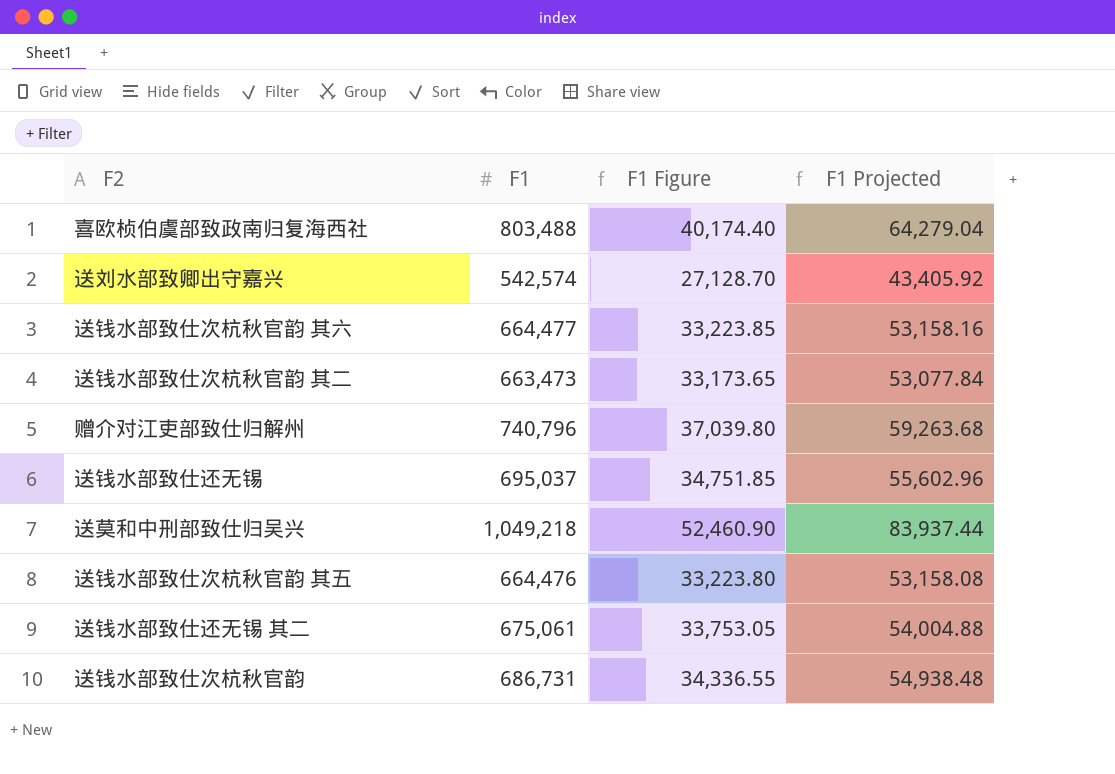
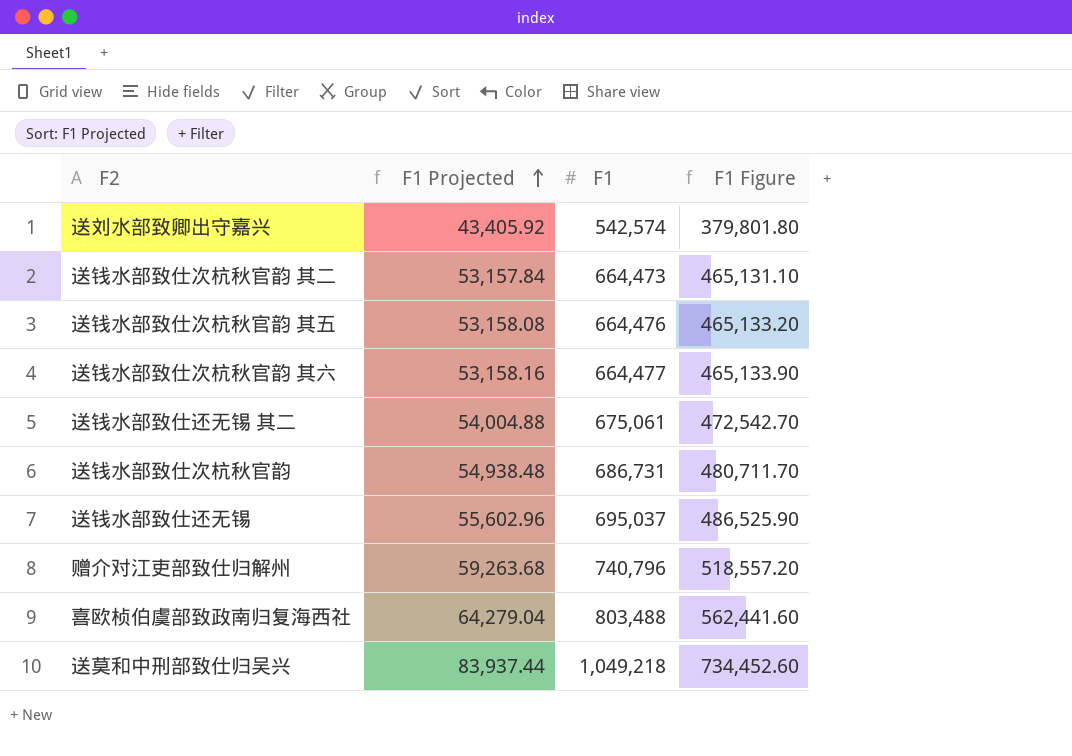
row order: none -> F1 Projected ascending
column F1 Projected | position: 4 -> 2
column F1 Figure | formula: [F1] * 0.05 -> [F1] * 0.7
送钱水部致仕次杭秋官韵 其二 | F1 Projected: 53,077.84 -> 53,157.84
送钱水部致仕次杭秋官韵 其二 | F1: 663,473 -> 664,473

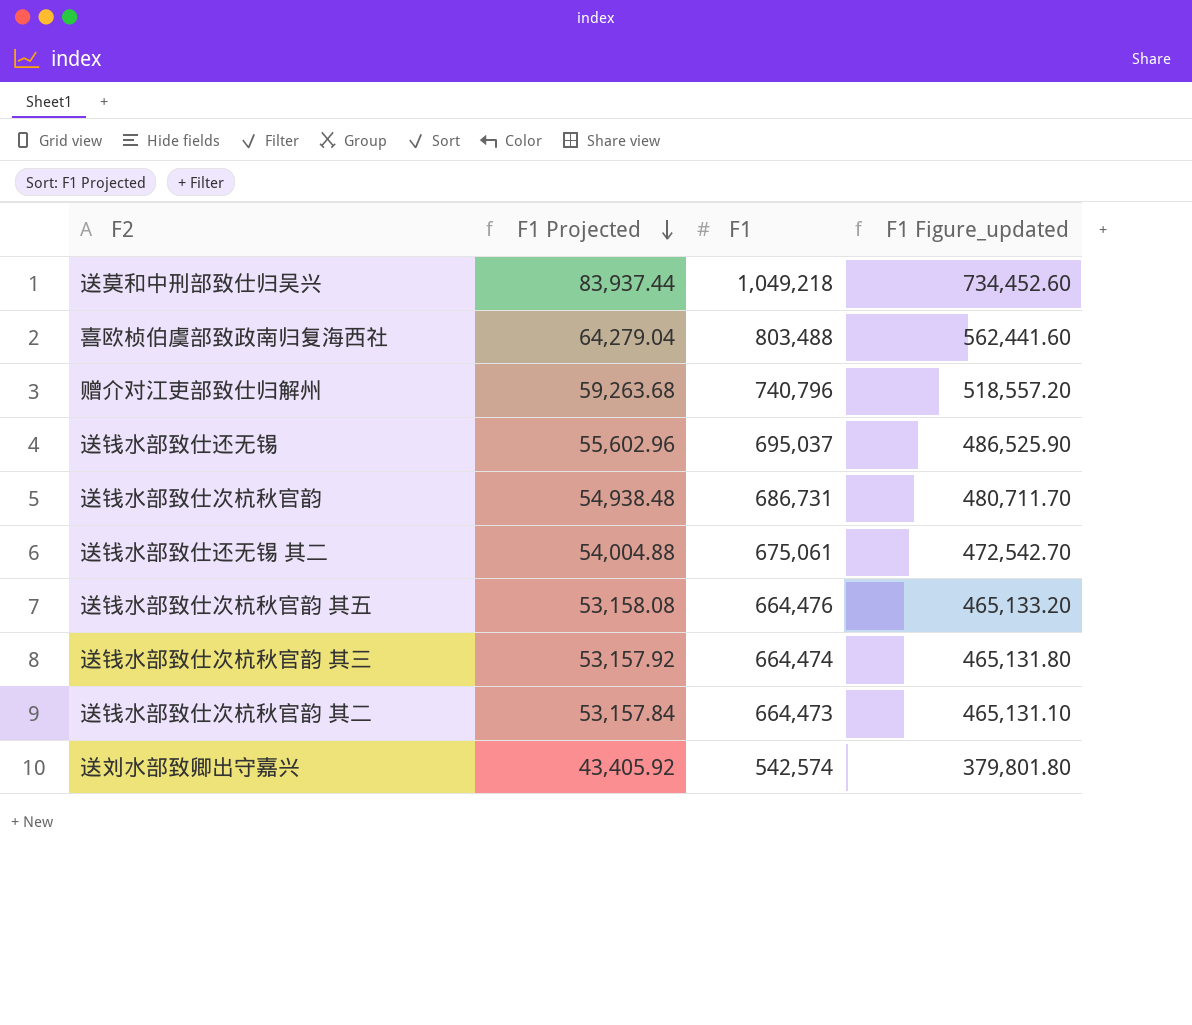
row order: F1 Projected ascending -> F1 Projected descending
column name: F1 Figure -> F1 Figure_updated
row 送钱水部致仕次杭秋官韵 其六: 53,158.16 | 664,477 | 465,133.90 -> none
row 送钱水部致仕次杭秋官韵 其三: none -> 53,157.92 | 664,474 | 465,131.80

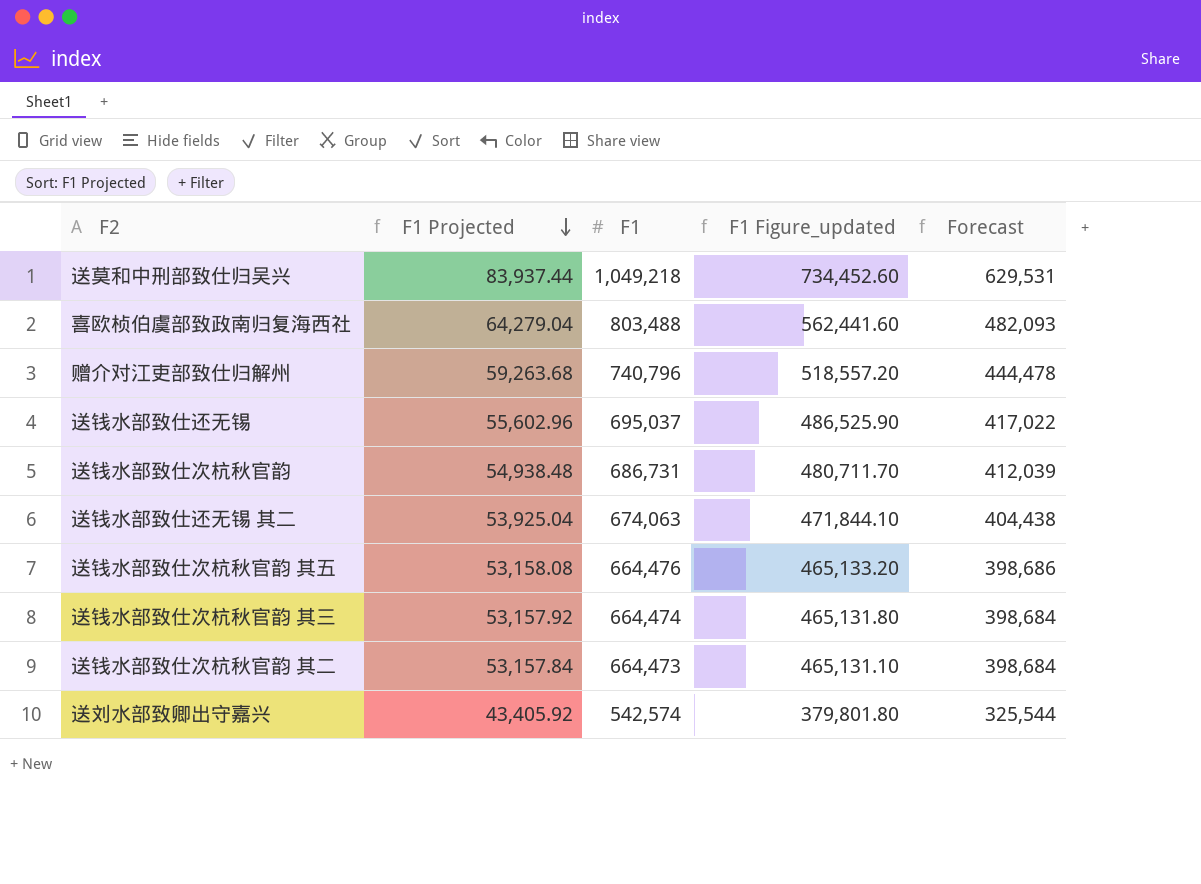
column Forecast | formula: none -> [F1] * 0.6
送钱水部致仕还无锡 其二 | F1 Projected: 54,004.88 -> 53,925.04
送钱水部致仕还无锡 其二 | F1: 675,061 -> 674,063
送钱水部致仕还无锡 其二 | F1 Figure_updated: 472,542.70 -> 471,844.10

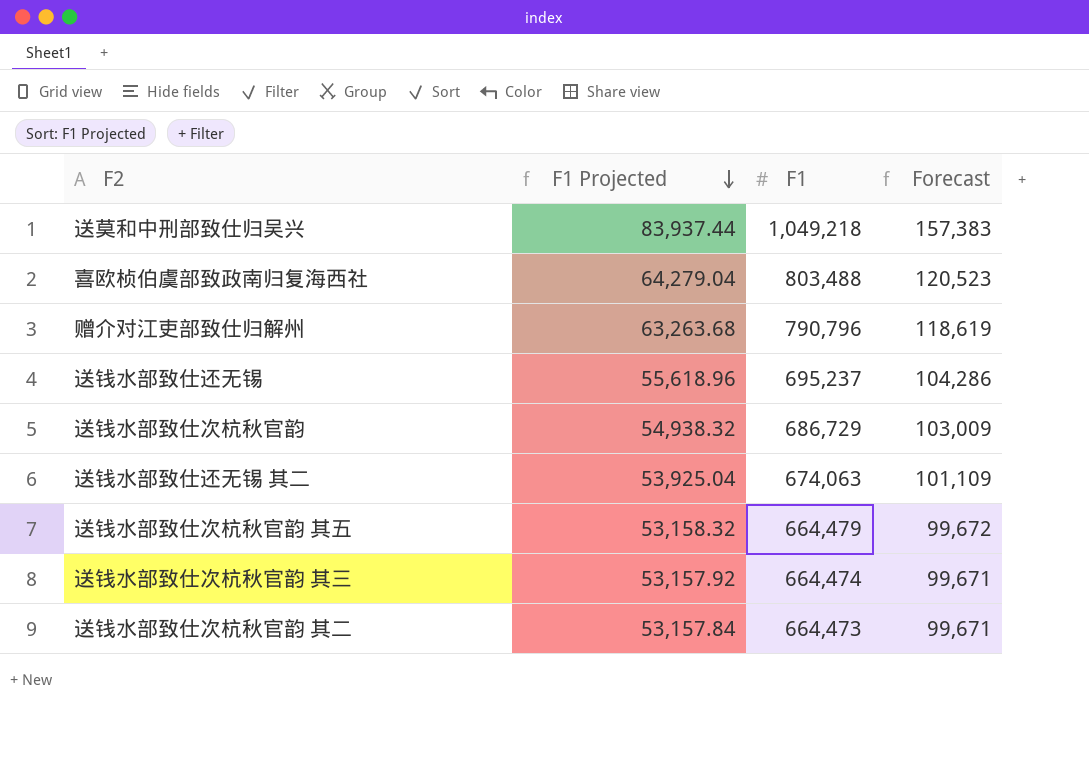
column F1 Figure_updated | formula: [F1] * 0.7 -> none
column Forecast | formula: [F1] * 0.6 -> [F1] * 0.15
row 送刘水部致卿出守嘉兴: 43,405.92 | 542,574 | 379,801.80 | 325,544 -> none
赠介对江吏部致仕归解州 | F1 Projected: 59,263.68 -> 63,263.68
赠介对江吏部致仕归解州 | F1: 740,796 -> 790,796
送钱水部致仕还无锡 | F1 Projected: 55,602.96 -> 55,618.96
送钱水部致仕还无锡 | F1: 695,037 -> 695,237
送钱水部致仕次杭秋官韵 | F1 Projected: 54,938.48 -> 54,938.32
送钱水部致仕次杭秋官韵 | F1: 686,731 -> 686,729
送钱水部致仕次杭秋官韵 其五 | F1 Projected: 53,158.08 -> 53,158.32
送钱水部致仕次杭秋官韵 其五 | F1: 664,476 -> 664,479

